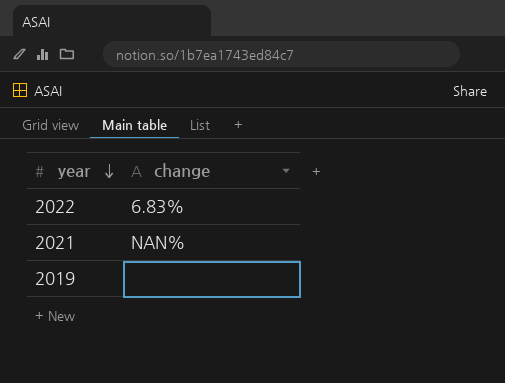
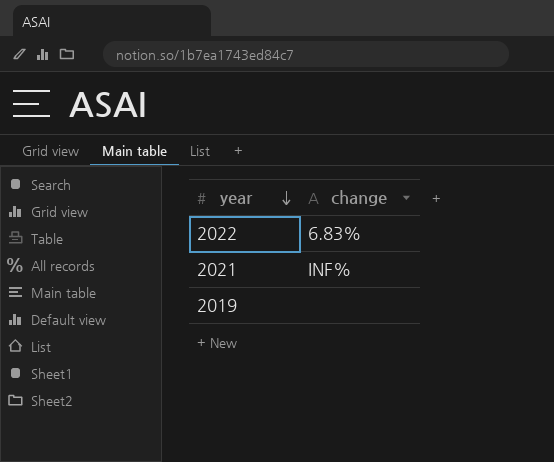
2021 | change: NAN% -> INF%

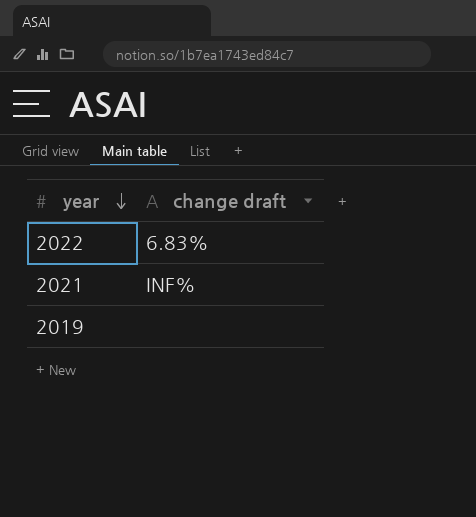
column name: change -> change draft

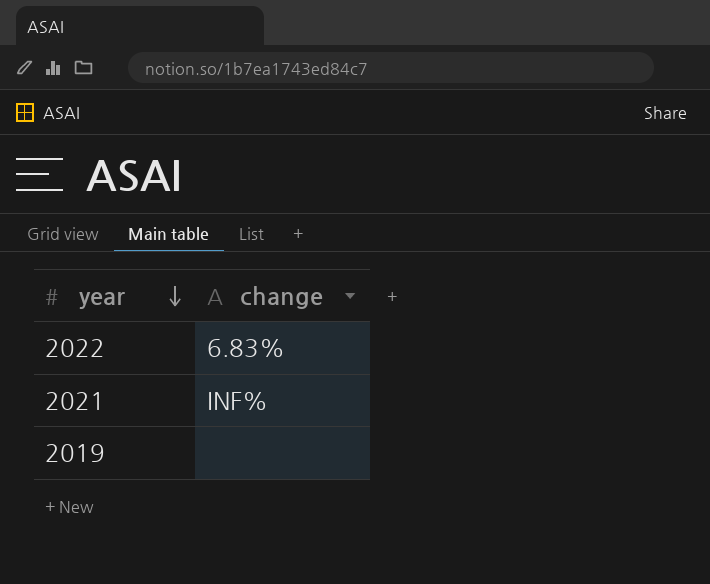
column name: change draft -> change

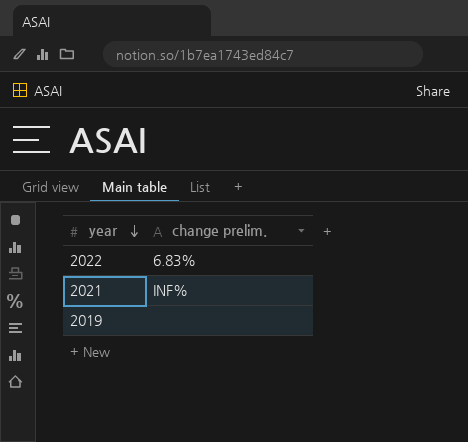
column name: change -> change prelim.

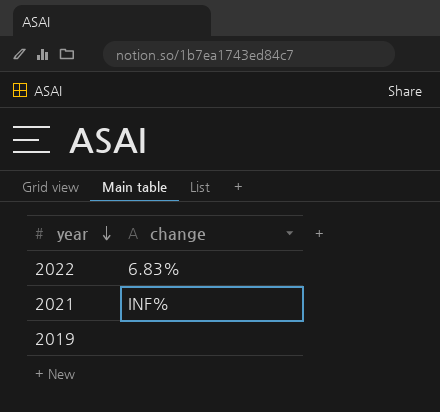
column name: change prelim. -> change

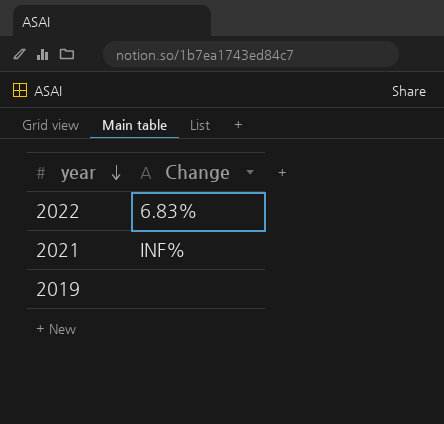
column name: change -> Change

